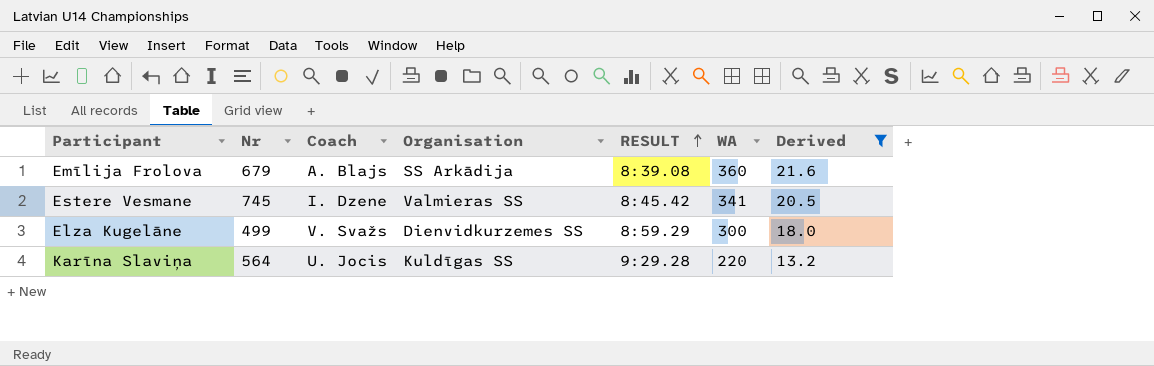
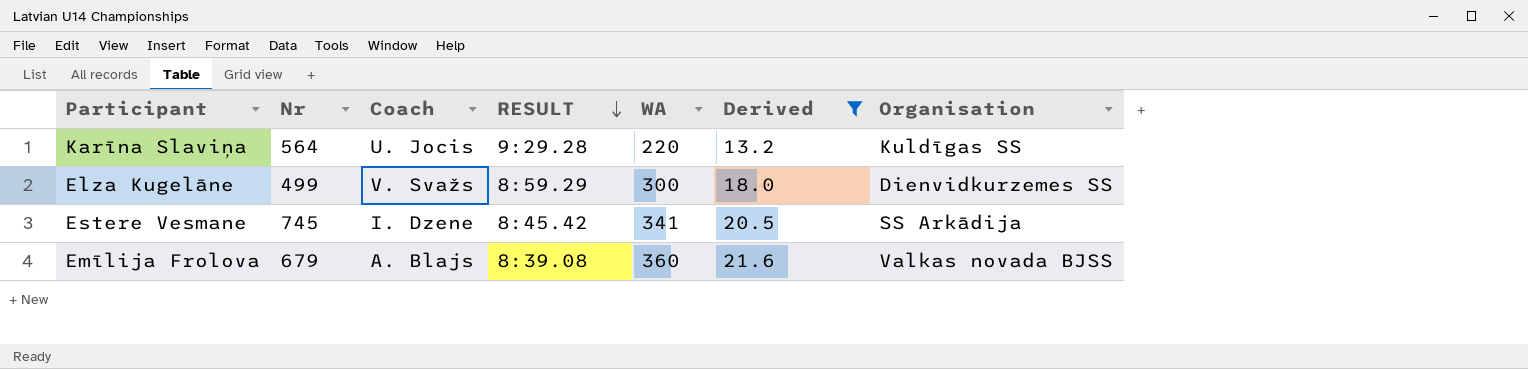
row order: RESULT ascending -> RESULT descending
column Organisation | position: 4 -> 7
Estere Vesmane | Organisation: Valmieras SS -> SS Arkādija
Emīlija Frolova | Organisation: SS Arkādija -> Valkas novada BJSS

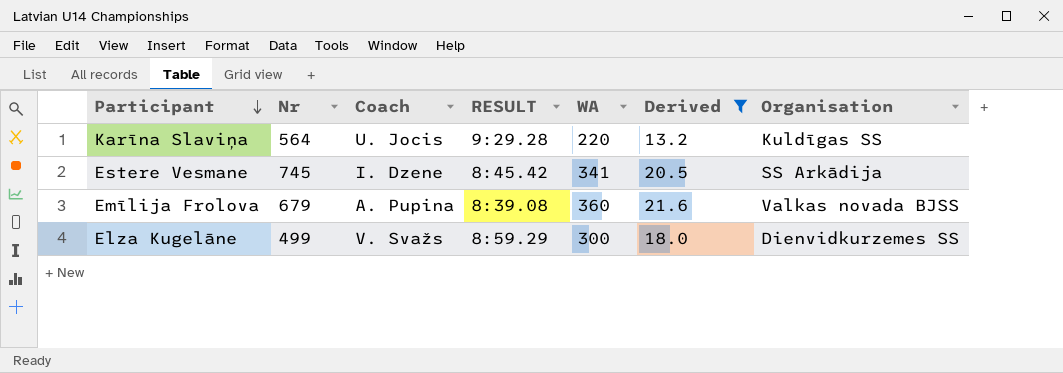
row order: RESULT descending -> Participant descending
Emīlija Frolova | Coach: A. Blajs -> A. Pupina

